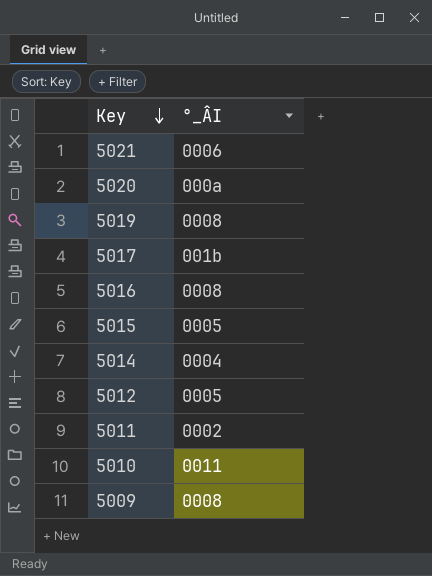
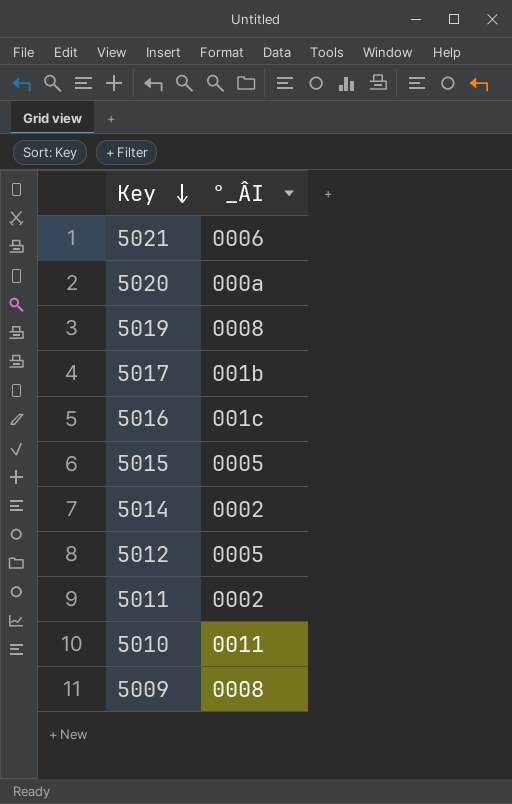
5016 | °_ÂI: 0008 -> 001c
5014 | °_ÂI: 0004 -> 0002

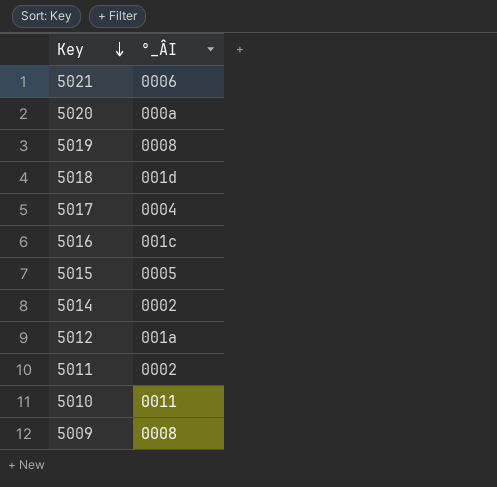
row 5018: none -> 001d
5017 | °_ÂI: 001b -> 0004
5012 | °_ÂI: 0005 -> 001a

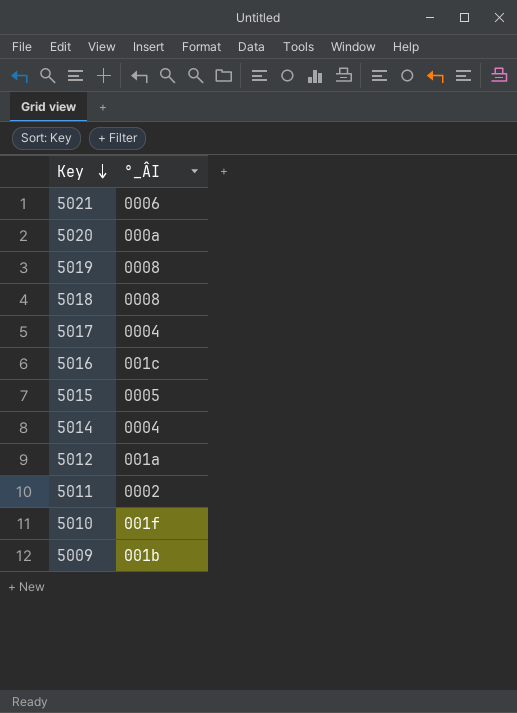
5018 | °_ÂI: 001d -> 0008
5014 | °_ÂI: 0002 -> 0004
5010 | °_ÂI: 0011 -> 001f
5009 | °_ÂI: 0008 -> 001b

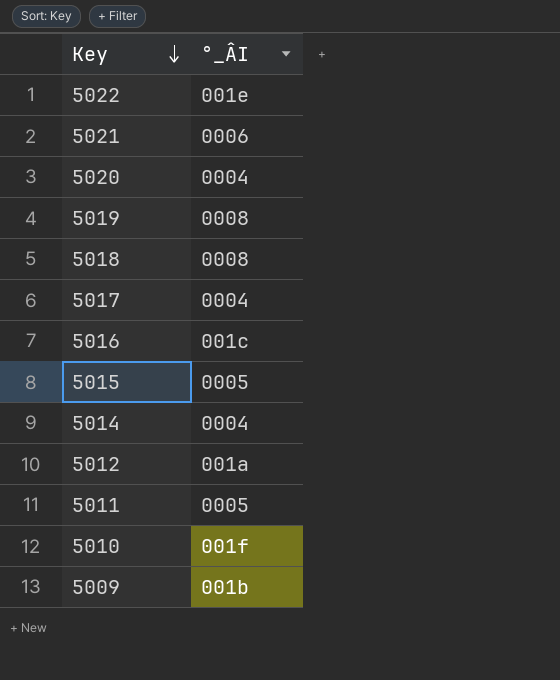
row 5022: none -> 001e
5020 | °_ÂI: 000a -> 0004
5011 | °_ÂI: 0002 -> 0005

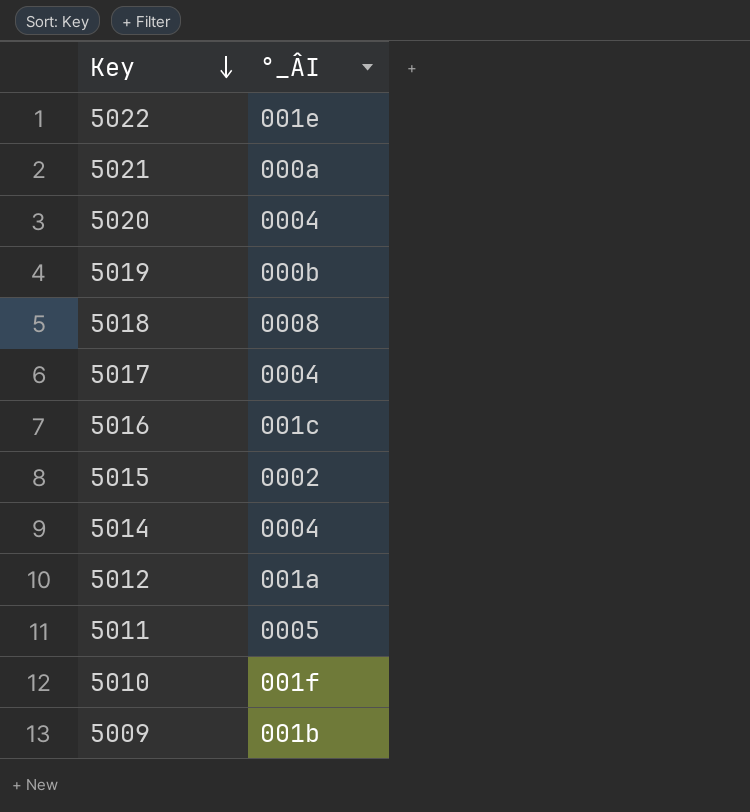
5021 | °_ÂI: 0006 -> 000a
5019 | °_ÂI: 0008 -> 000b
5015 | °_ÂI: 0005 -> 0002

